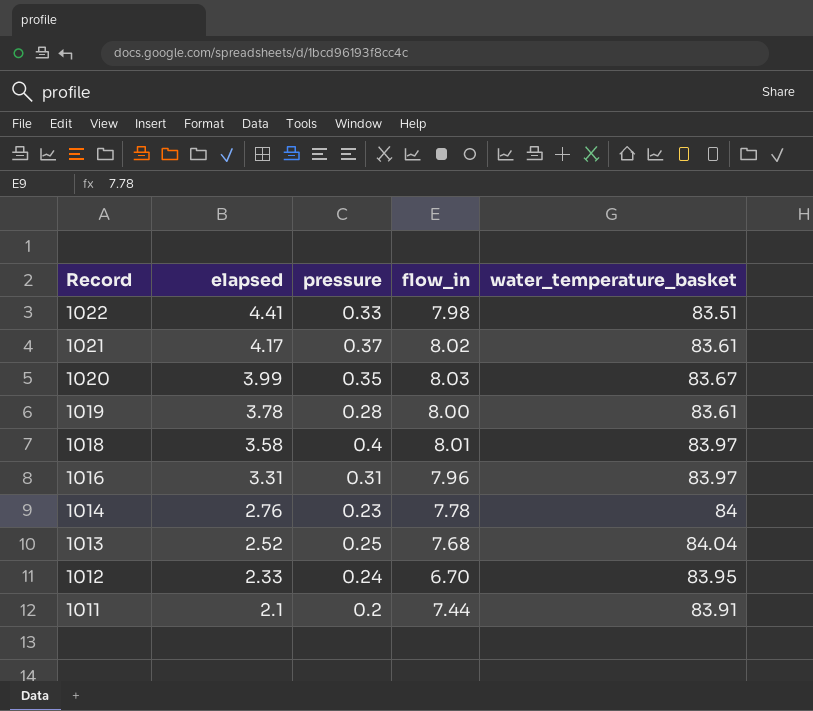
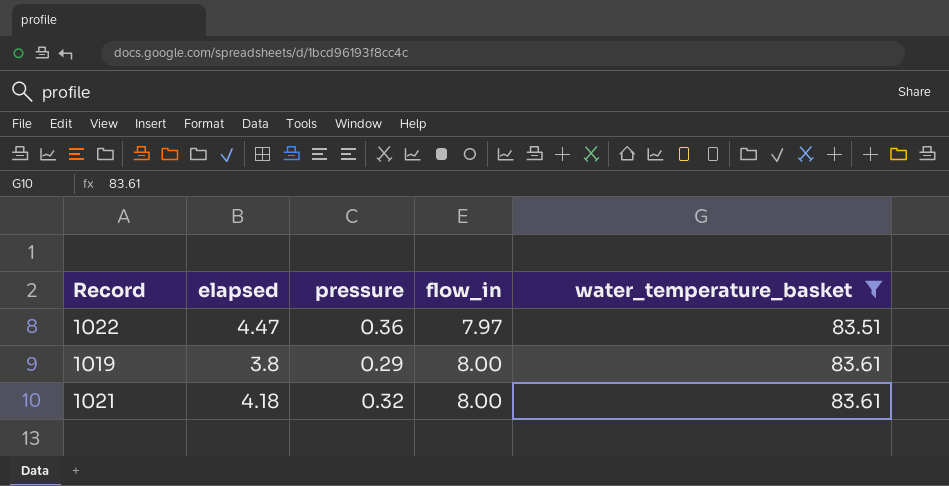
filter: none -> water_temperature_basket <= 83.61
row order: Record descending -> flow_in ascending
1022 | elapsed: 4.41 -> 4.47
1022 | pressure: 0.33 -> 0.36
1022 | flow_in: 7.98 -> 7.97
1019 | elapsed: 3.78 -> 3.8
1019 | pressure: 0.28 -> 0.29
1021 | elapsed: 4.17 -> 4.18
1021 | pressure: 0.37 -> 0.32
1021 | flow_in: 8.02 -> 8.00

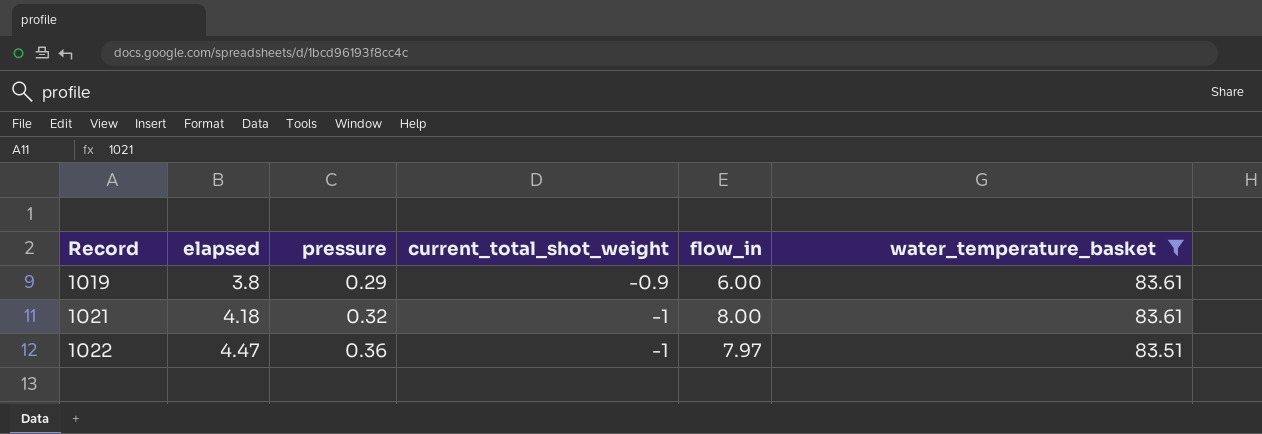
row order: flow_in ascending -> Record ascending
column current_total_shot_weight | position: none -> 4
1019 | flow_in: 8.00 -> 6.00

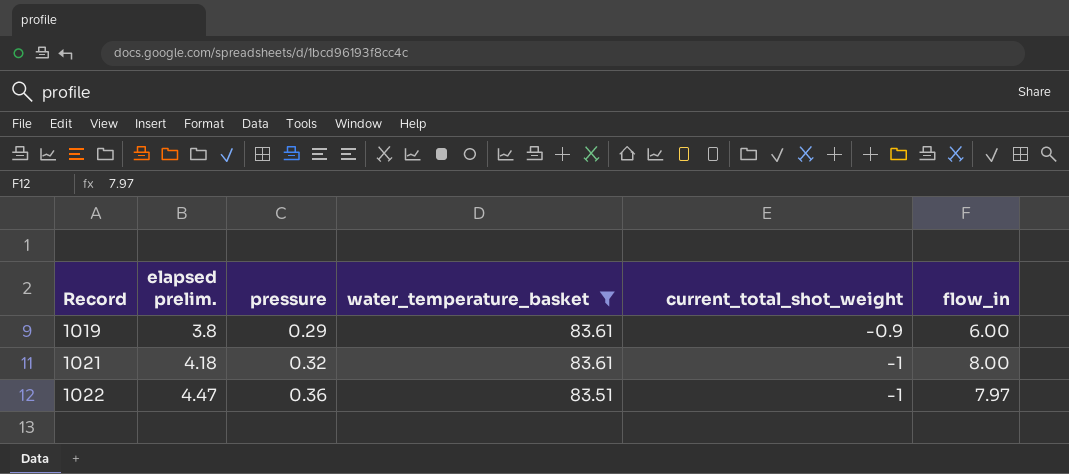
column name: elapsed -> elapsed prelim.
column water_temperature_basket | position: 6 -> 4

